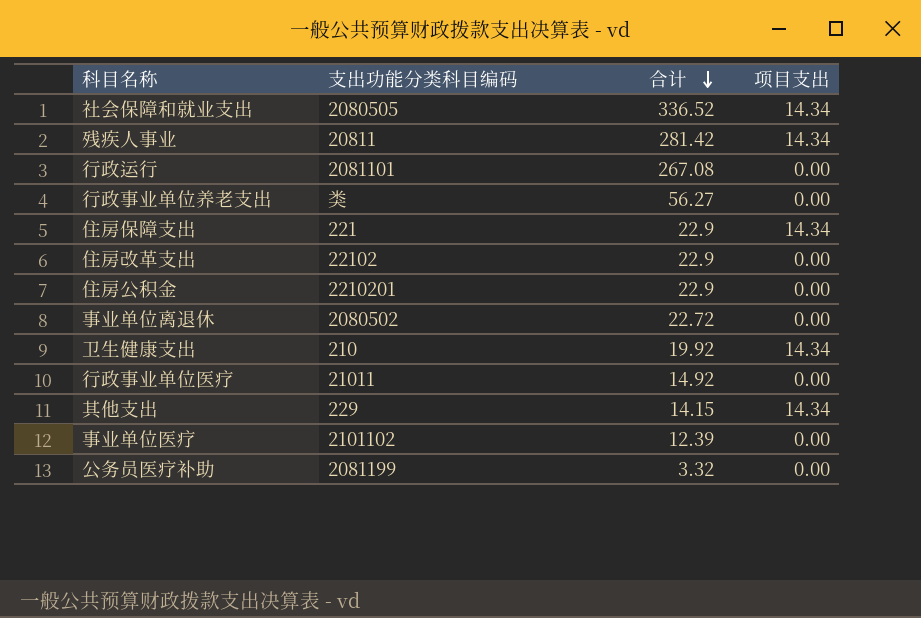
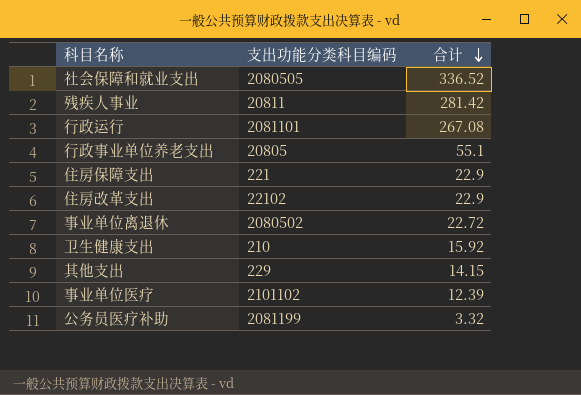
column 项目支出 | position: 4 -> none
row 住房公积金: 2210201 | 22.9 | 0.00 -> none
row 行政事业单位医疗: 21011 | 14.92 | 0.00 -> none
行政事业单位养老支出 | 支出功能分类科目编码: 类 -> 20805
行政事业单位养老支出 | 合计: 56.27 -> 55.1
卫生健康支出 | 合计: 19.92 -> 15.92

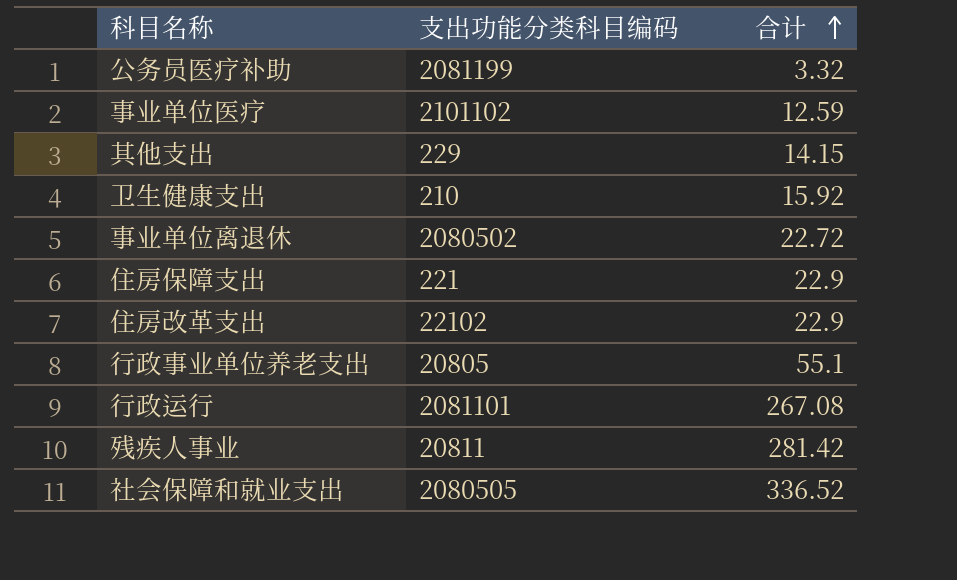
row order: 合计 descending -> 合计 ascending
事业单位医疗 | 合计: 12.39 -> 12.59

